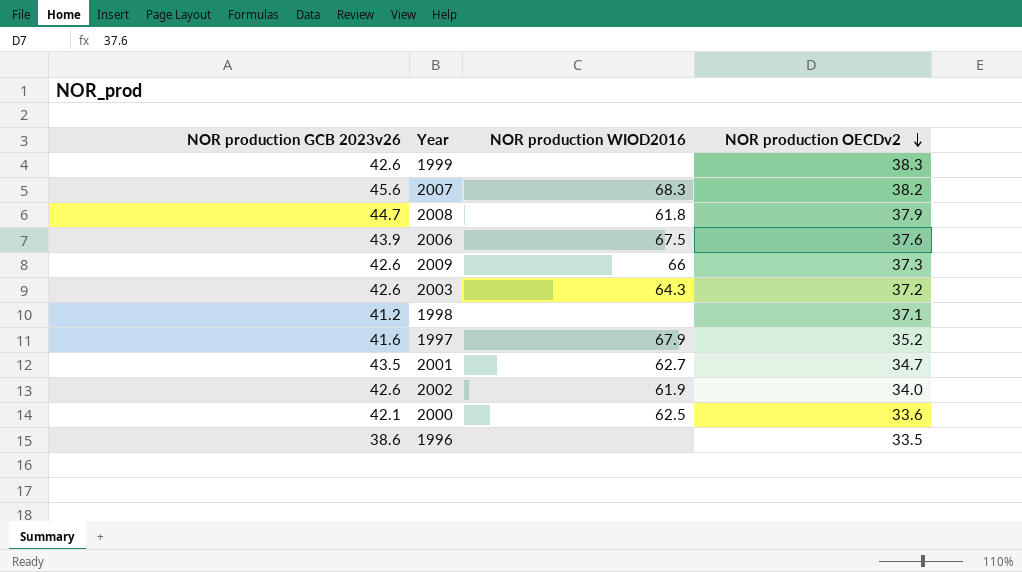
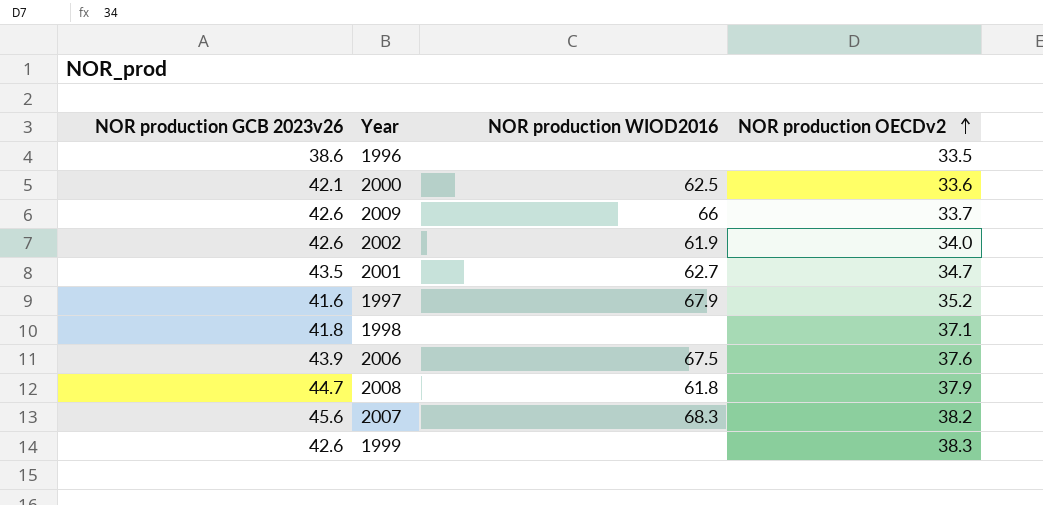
row order: NOR production OECDv2 descending -> NOR production OECDv2 ascending
row 2003: 42.6 | 64.3 | 37.2 -> none
2009 | NOR production OECDv2: 37.3 -> 33.7
1998 | NOR production GCB 2023v26: 41.2 -> 41.8

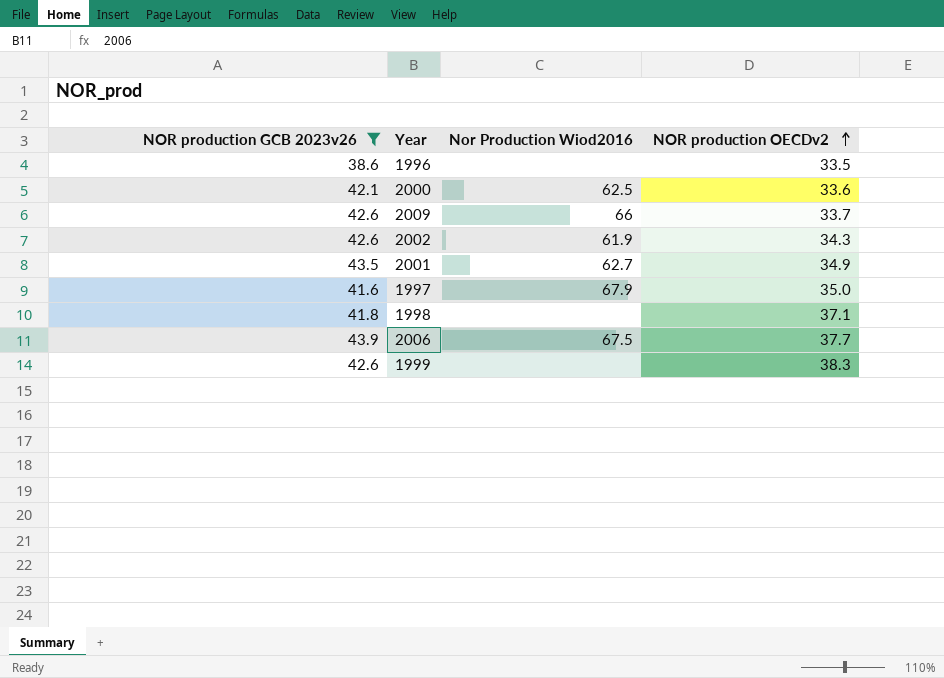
filter: none -> NOR production GCB 2023v26 <= 43.9
column name: NOR production WIOD2016 -> Nor Production Wiod2016
2002 | NOR production OECDv2: 34.0 -> 34.3
2001 | NOR production OECDv2: 34.7 -> 34.9
1997 | NOR production OECDv2: 35.2 -> 35.0
2006 | NOR production OECDv2: 37.6 -> 37.7

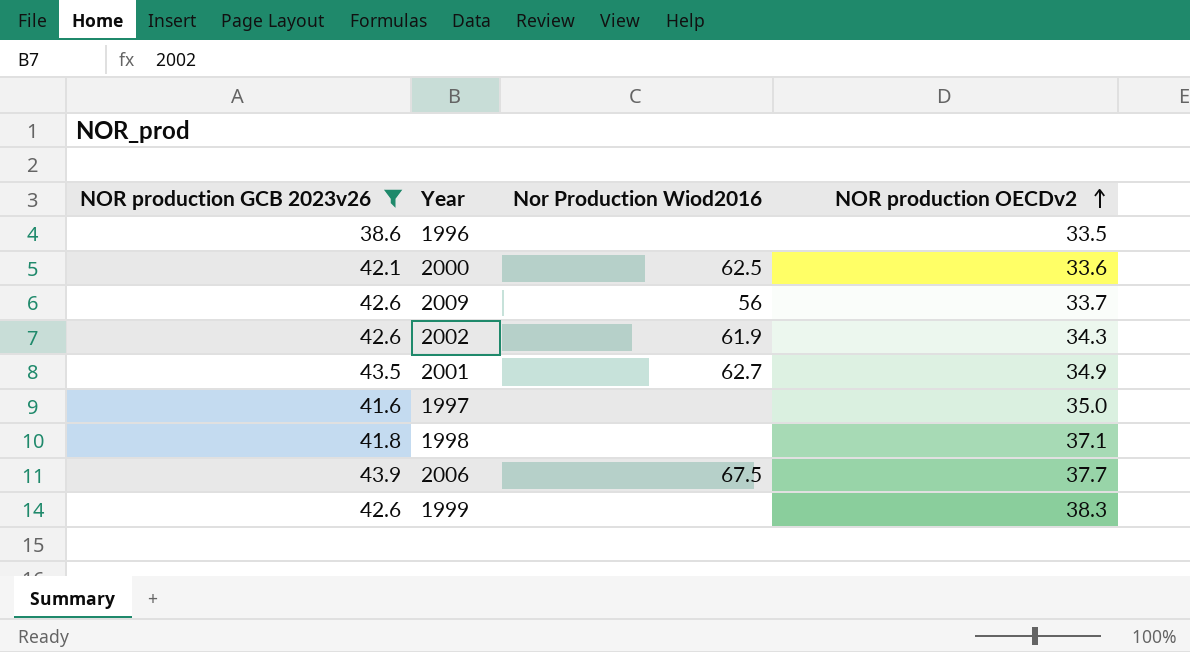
2009 | Nor Production Wiod2016: 66 -> 56
1997 | Nor Production Wiod2016: 67.9 -> none

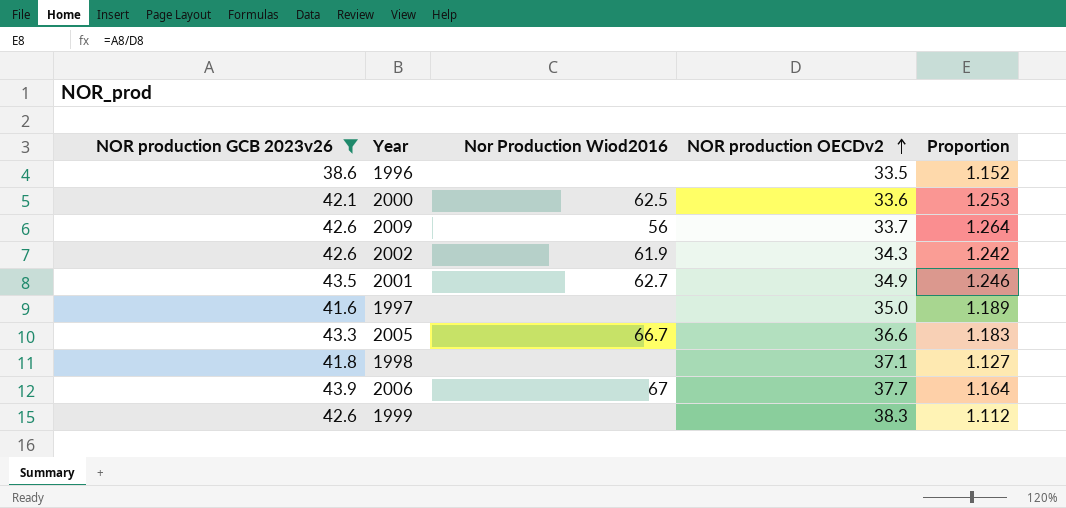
column Proportion | formula: none -> [NOR production GCB 2023v26] / [NOR production OECDv2]
row 2005: none -> 43.3 | 66.7 | 36.6 | 1.183
2006 | Nor Production Wiod2016: 67.5 -> 67

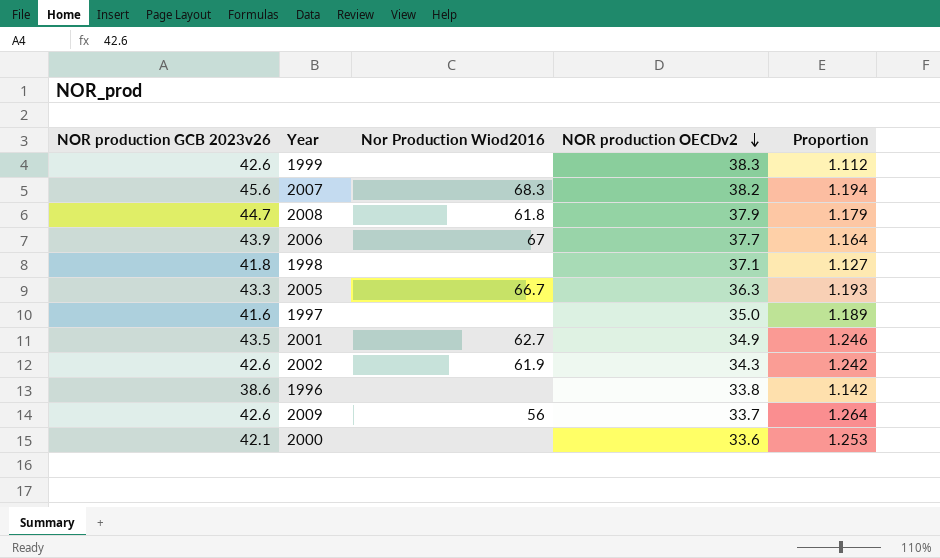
filter: NOR production GCB 2023v26 <= 43.9 -> none
row order: NOR production OECDv2 ascending -> NOR production OECDv2 descending
2005 | NOR production OECDv2: 36.6 -> 36.3
2005 | Proportion: 1.183 -> 1.193
1996 | NOR production OECDv2: 33.5 -> 33.8
1996 | Proportion: 1.152 -> 1.142
2000 | Nor Production Wiod2016: 62.5 -> none

